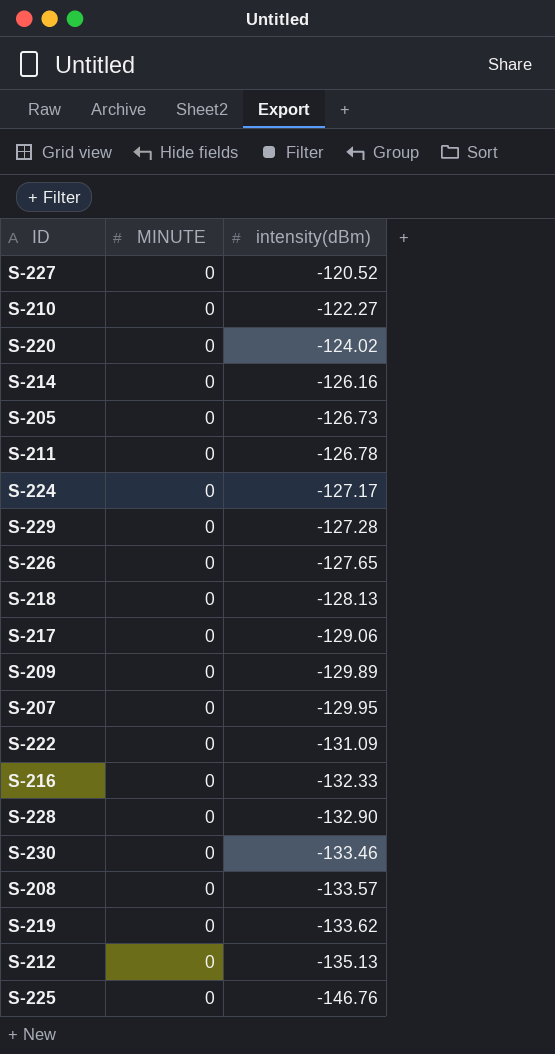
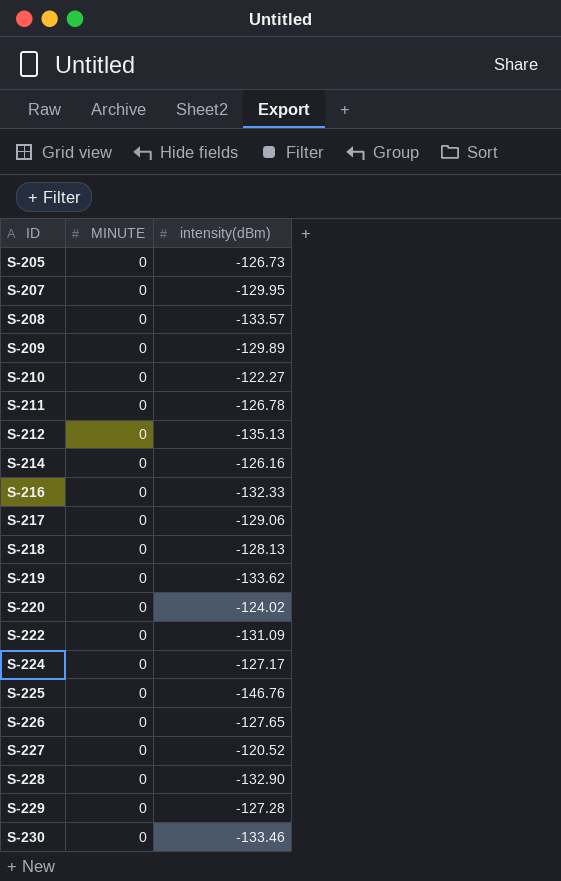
row order: intensity(dBm) descending -> ID ascending

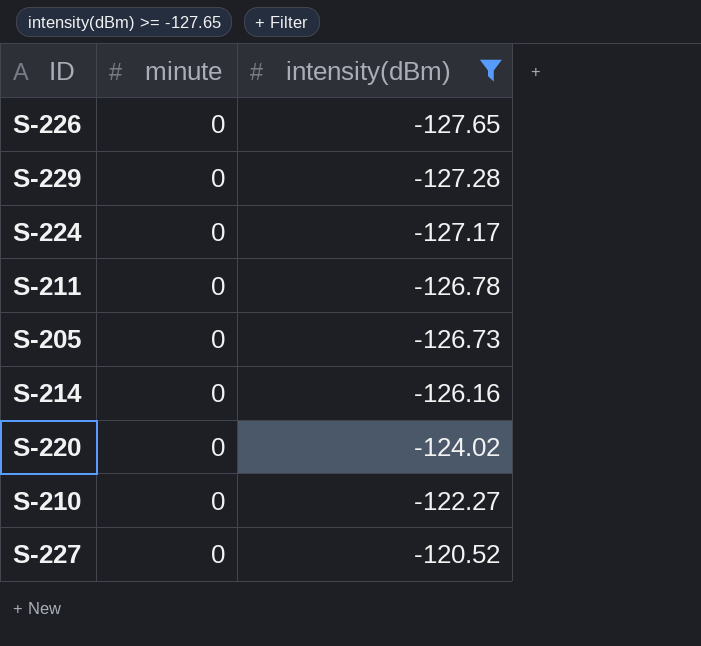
filter: none -> intensity(dBm) >= -127.65
row order: ID ascending -> intensity(dBm) ascending
column name: MINUTE -> minute

